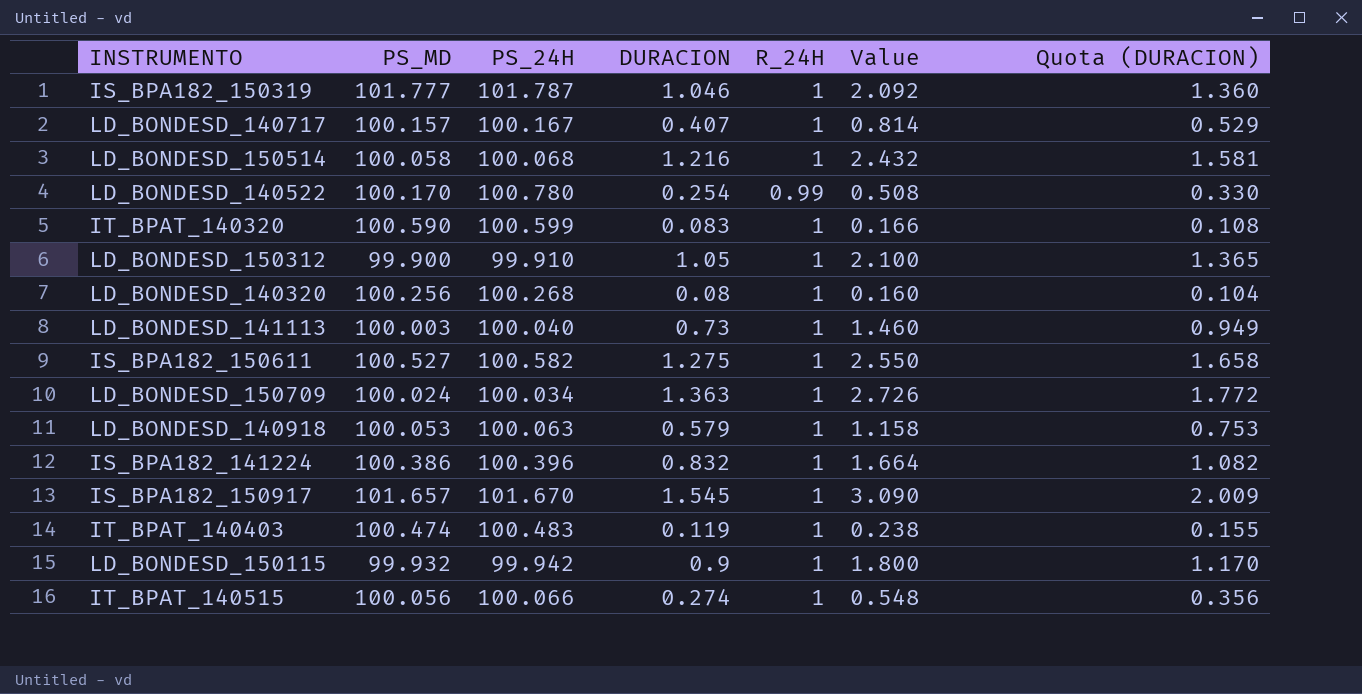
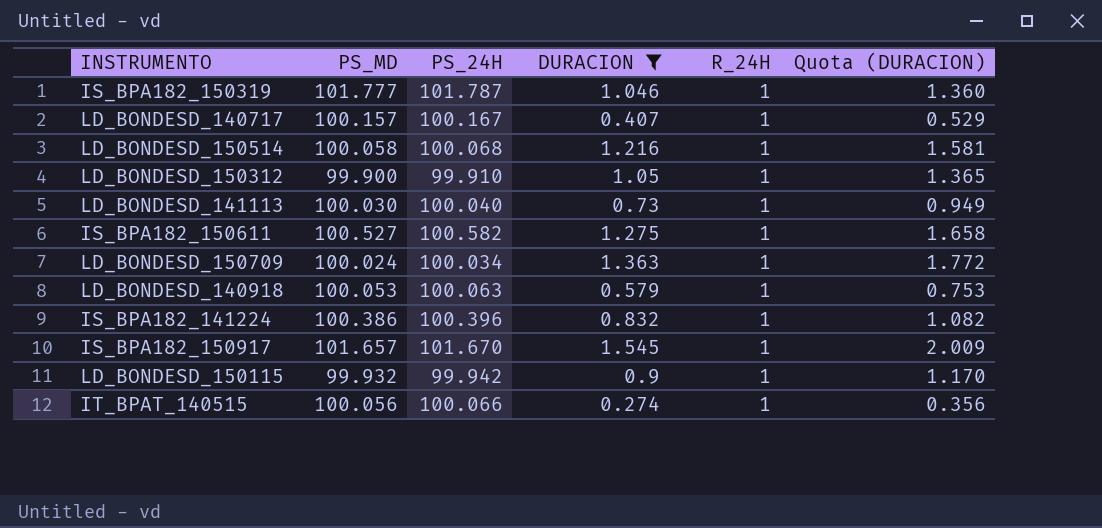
filter: none -> DURACION >= 0.274
column Value | formula: [DURACION] * 2 -> none
LD_BONDESD_141113 | PS_MD: 100.003 -> 100.030

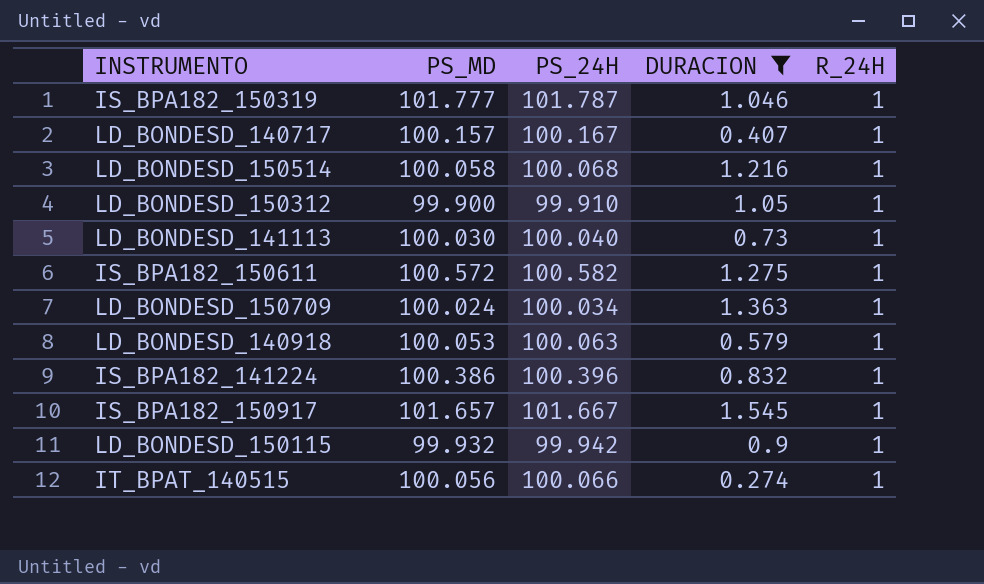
column Quota (DURACION) | formula: [DURACION] * 1.3 -> none
IS_BPA182_150611 | PS_MD: 100.527 -> 100.572
IS_BPA182_150917 | PS_24H: 101.670 -> 101.667

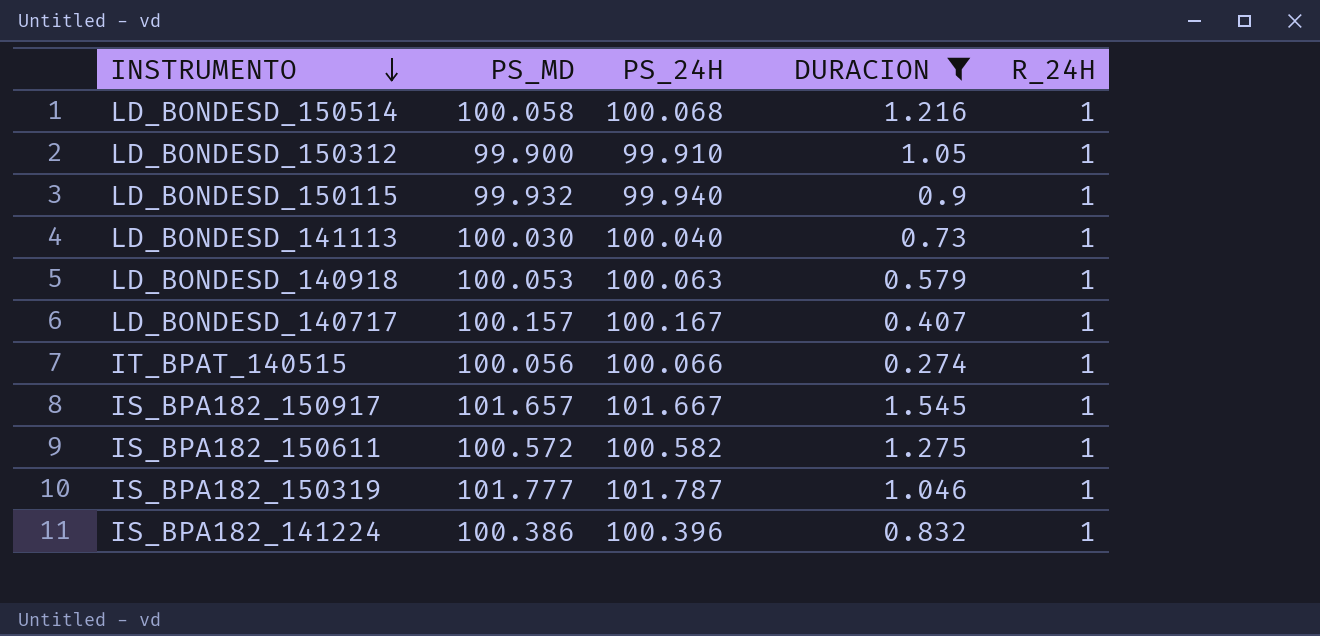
row order: none -> INSTRUMENTO descending
row LD_BONDESD_150709: 100.024 | 100.034 | 1.363 | 1 -> none
LD_BONDESD_150115 | PS_24H: 99.942 -> 99.940

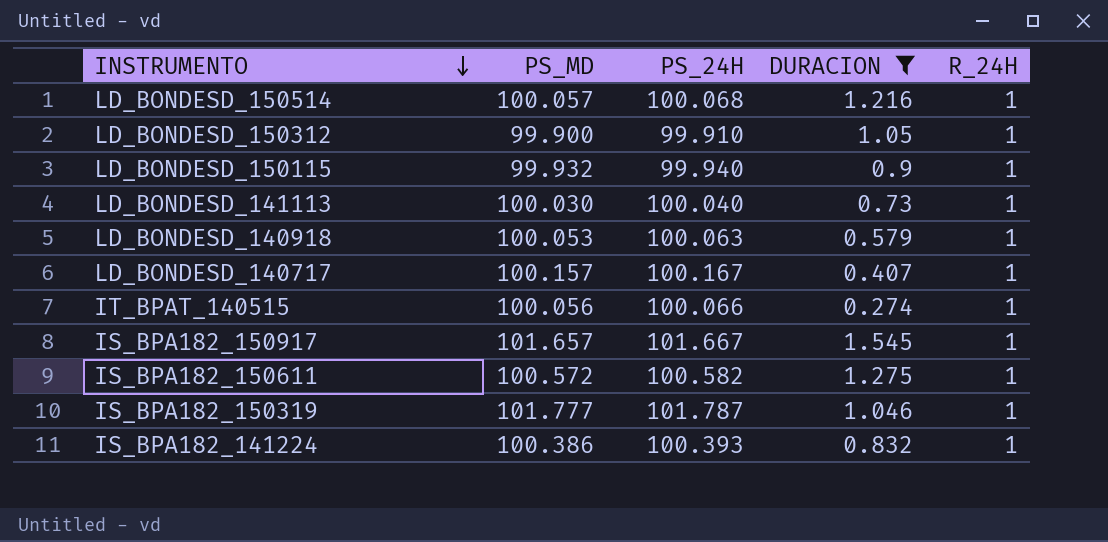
LD_BONDESD_150514 | PS_MD: 100.058 -> 100.057
IS_BPA182_141224 | PS_24H: 100.396 -> 100.393

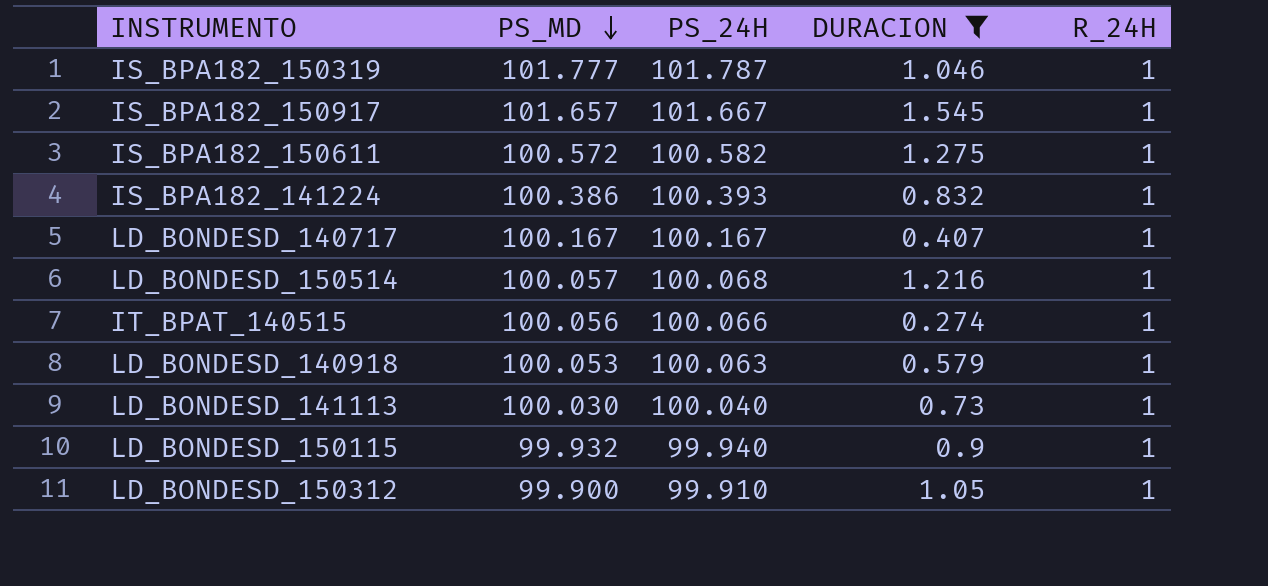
row order: INSTRUMENTO descending -> PS_MD descending
LD_BONDESD_140717 | PS_MD: 100.157 -> 100.167

